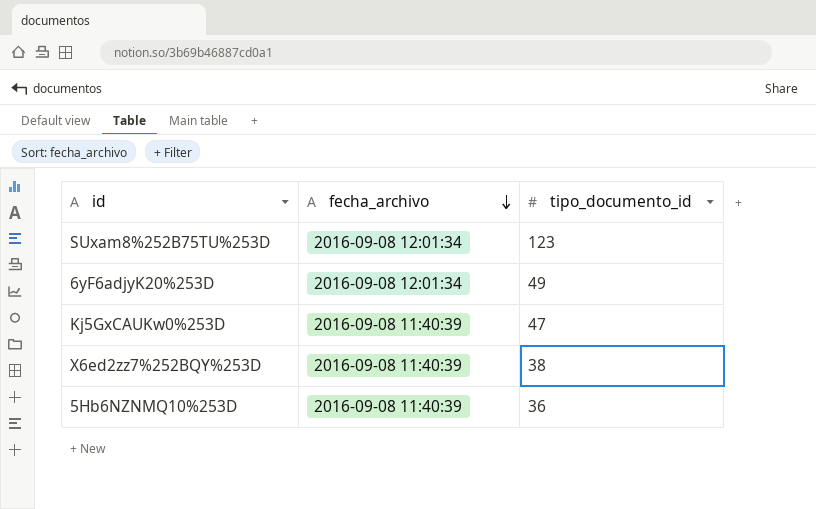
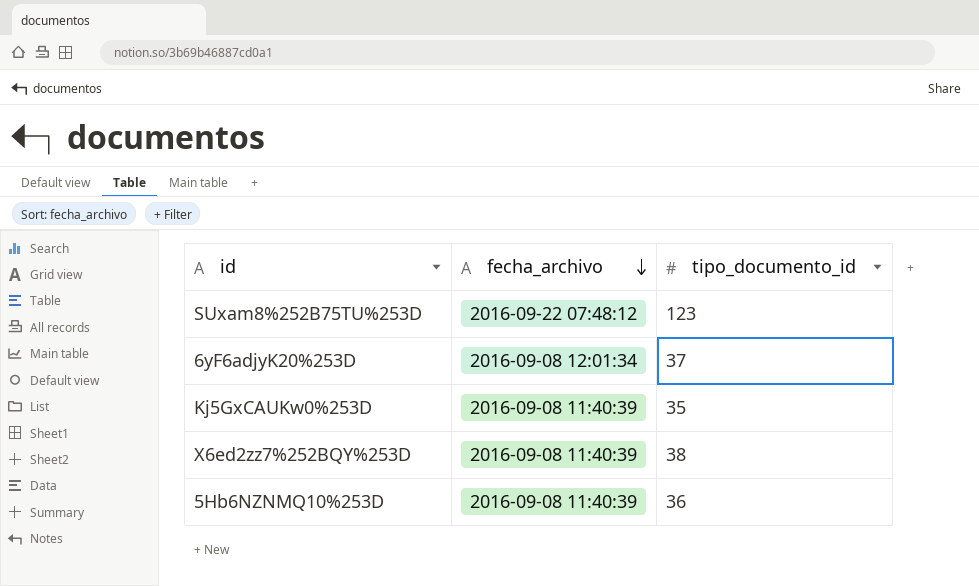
SUxam8%252B75TU%253D | fecha_archivo: 2016-09-08 12:01:34 -> 2016-09-22 07:48:12
6yF6adjyK20%253D | tipo_documento_id: 49 -> 37
Kj5GxCAUKw0%253D | tipo_documento_id: 47 -> 35

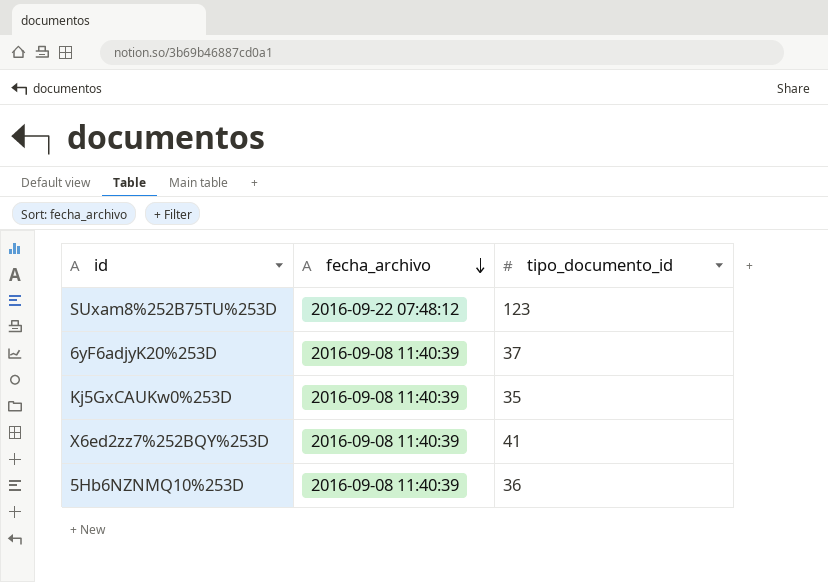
6yF6adjyK20%253D | fecha_archivo: 2016-09-08 12:01:34 -> 2016-09-08 11:40:39
X6ed2zz7%252BQY%253D | tipo_documento_id: 38 -> 41

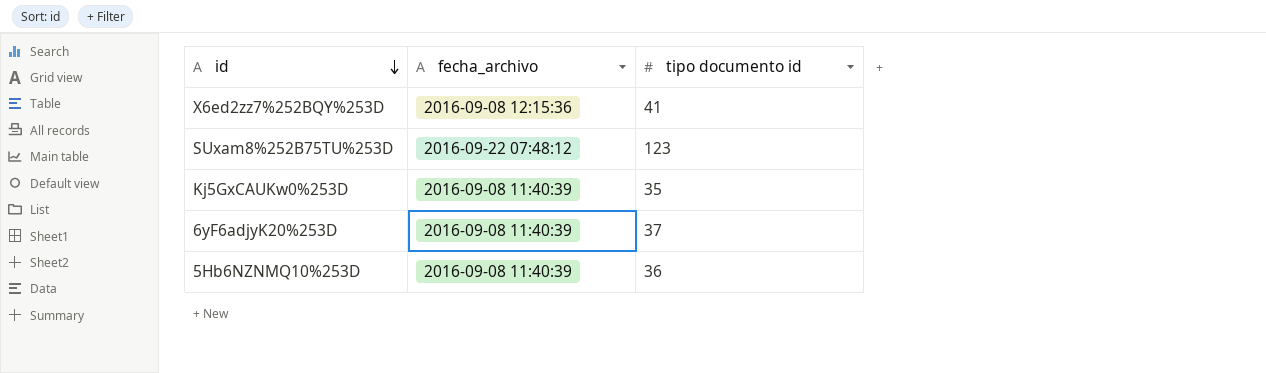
row order: fecha_archivo descending -> id descending
column name: tipo_documento_id -> tipo documento id
X6ed2zz7%252BQY%253D | fecha_archivo: 2016-09-08 11:40:39 -> 2016-09-08 12:15:36

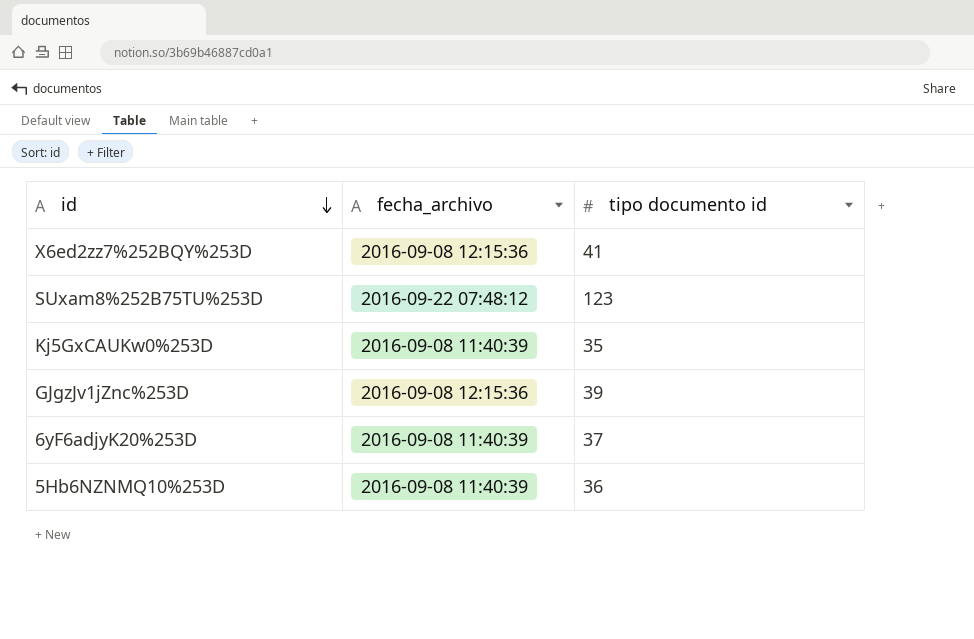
row GJgzJv1jZnc%253D: none -> 2016-09-08 12:15:36 | 39

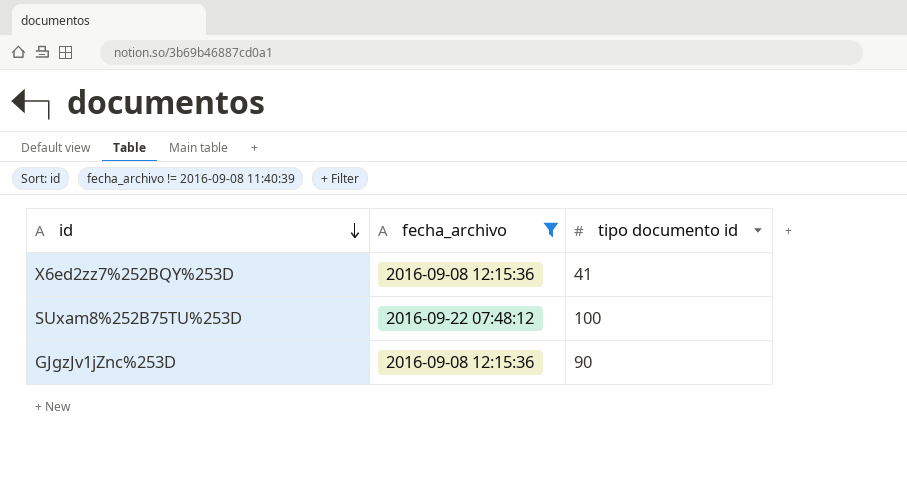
filter: none -> fecha_archivo != 2016-09-08 11:40:39
SUxam8%252B75TU%253D | tipo documento id: 123 -> 100
GJgzJv1jZnc%253D | tipo documento id: 39 -> 90

